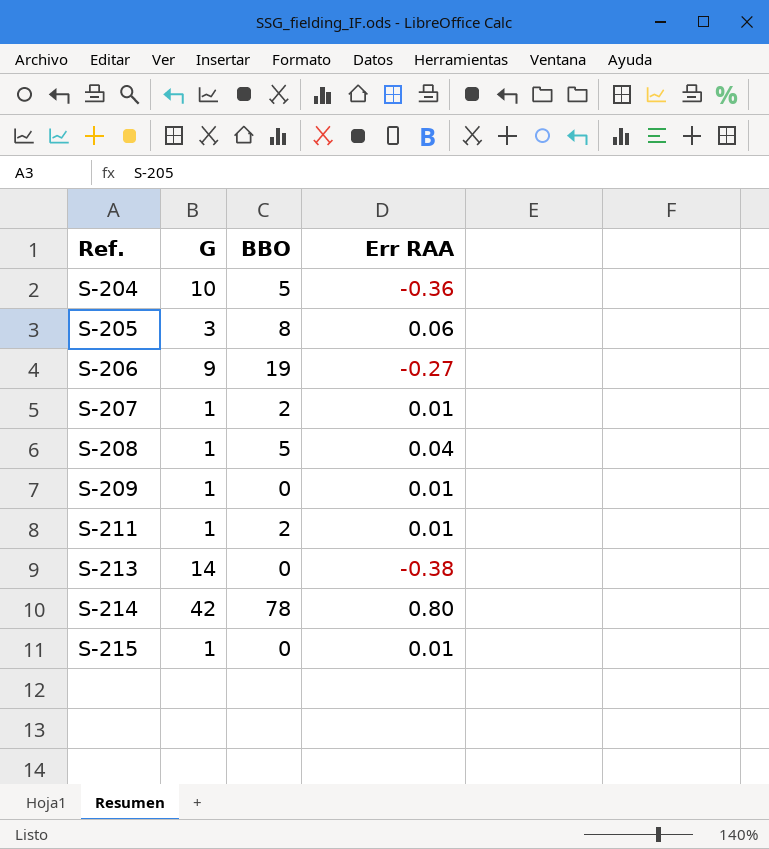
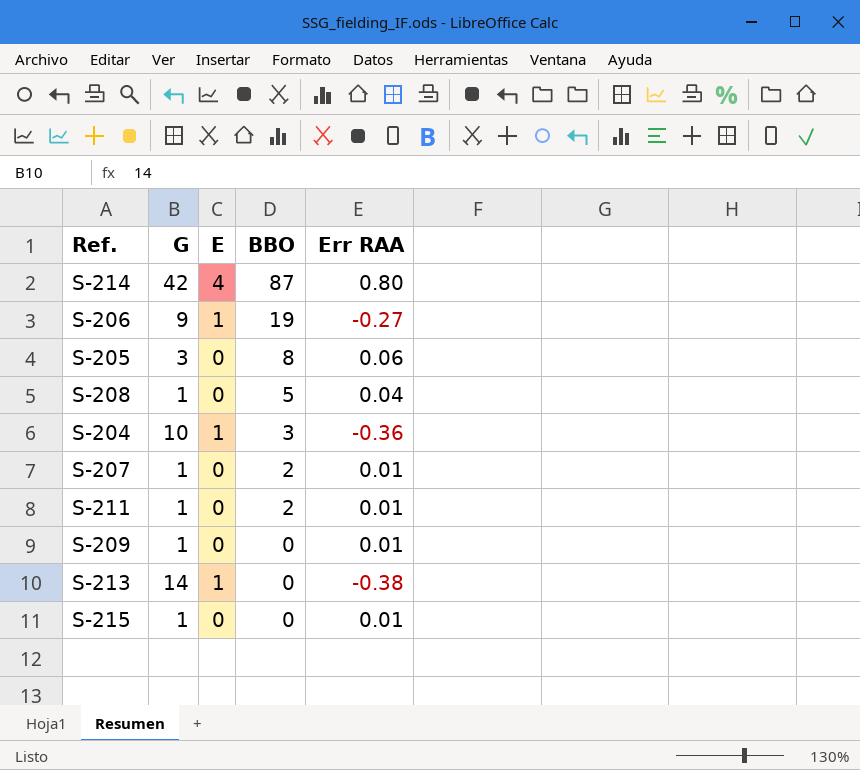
row order: Ref. ascending -> BBO descending
column E | position: none -> 3
S-214 | BBO: 78 -> 87
S-204 | BBO: 5 -> 3

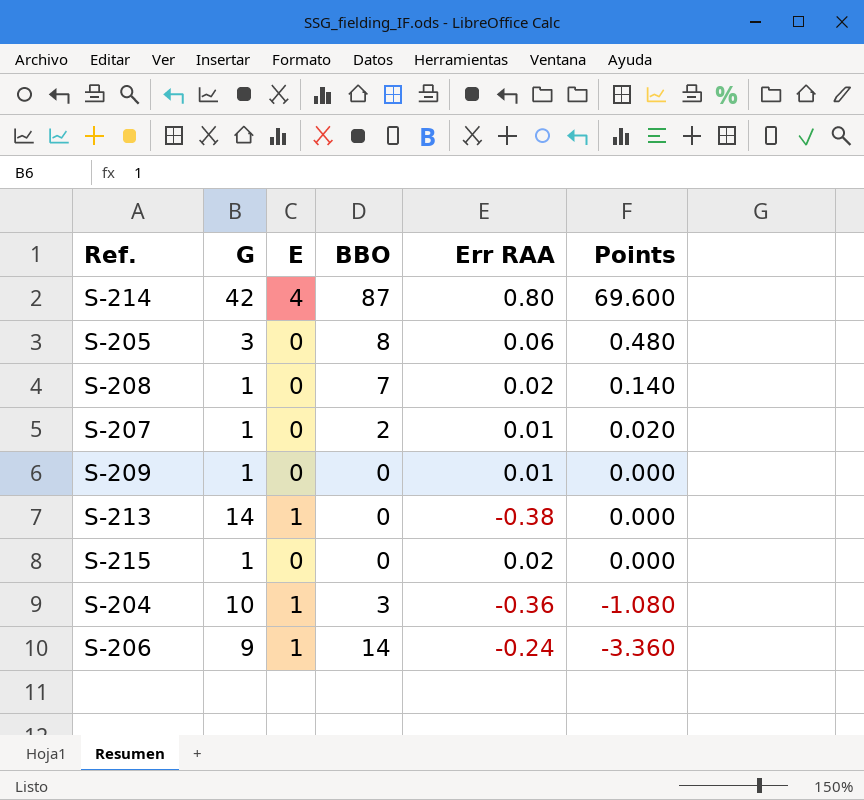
row order: BBO descending -> Points descending
column Points | formula: none -> [BBO] * [Err RAA]
row S-211: 1 | 0 | 2 | 0.01 -> none
S-208 | BBO: 5 -> 7
S-208 | Err RAA: 0.04 -> 0.02
S-215 | Err RAA: 0.01 -> 0.02
S-206 | BBO: 19 -> 14
S-206 | Err RAA: -0.27 -> -0.24

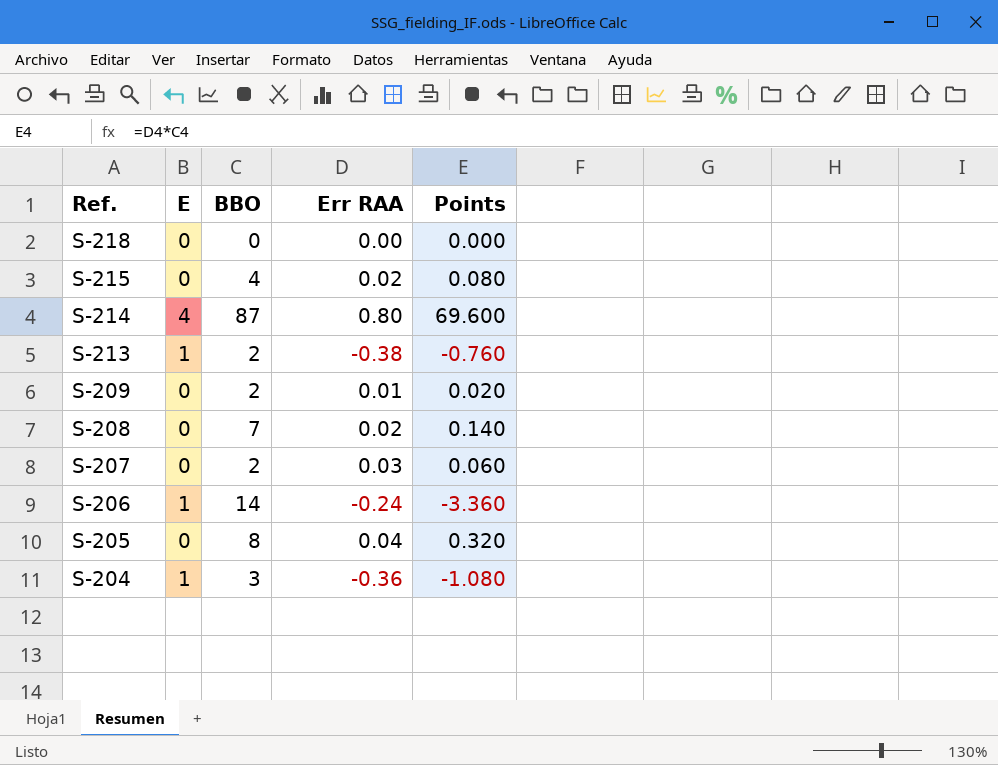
row order: Points descending -> Ref. descending
column G | position: 2 -> none
row S-218: none -> 0 | 0 | 0.00 | 0.000
S-215 | BBO: 0 -> 4
S-215 | Points: 0.000 -> 0.080
S-213 | BBO: 0 -> 2
S-213 | Points: 0.000 -> -0.760
S-209 | BBO: 0 -> 2
S-209 | Points: 0.000 -> 0.020
S-207 | Err RAA: 0.01 -> 0.03
S-207 | Points: 0.020 -> 0.060
S-205 | Err RAA: 0.06 -> 0.04
S-205 | Points: 0.480 -> 0.320

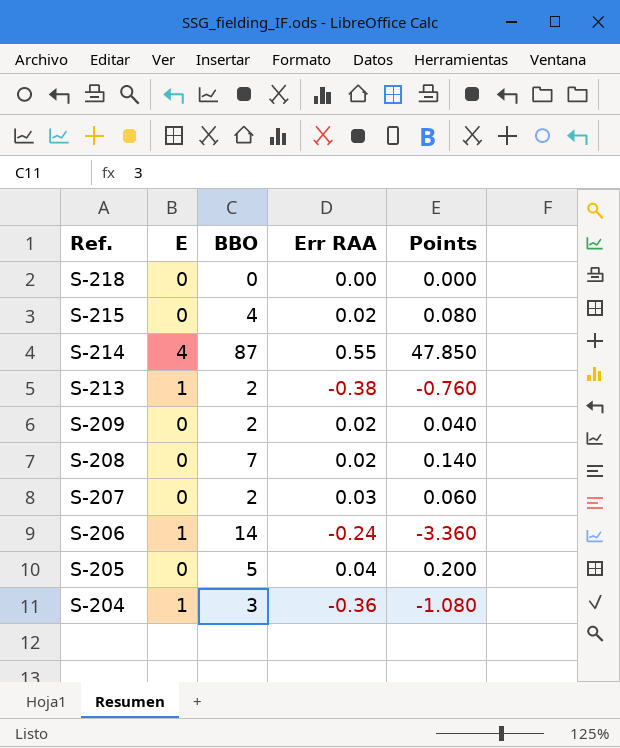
S-214 | Err RAA: 0.80 -> 0.55
S-214 | Points: 69.600 -> 47.850
S-209 | Err RAA: 0.01 -> 0.02
S-209 | Points: 0.020 -> 0.040
S-205 | BBO: 8 -> 5
S-205 | Points: 0.320 -> 0.200

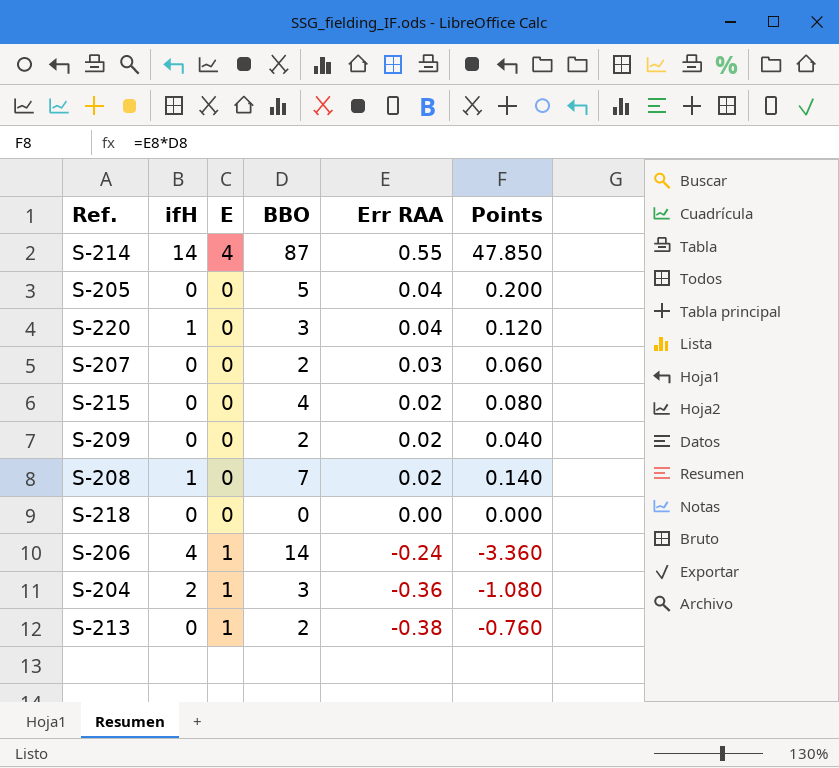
row order: Ref. descending -> Err RAA descending
column ifH | position: none -> 2
row S-220: none -> 1 | 0 | 3 | 0.04 | 0.120

